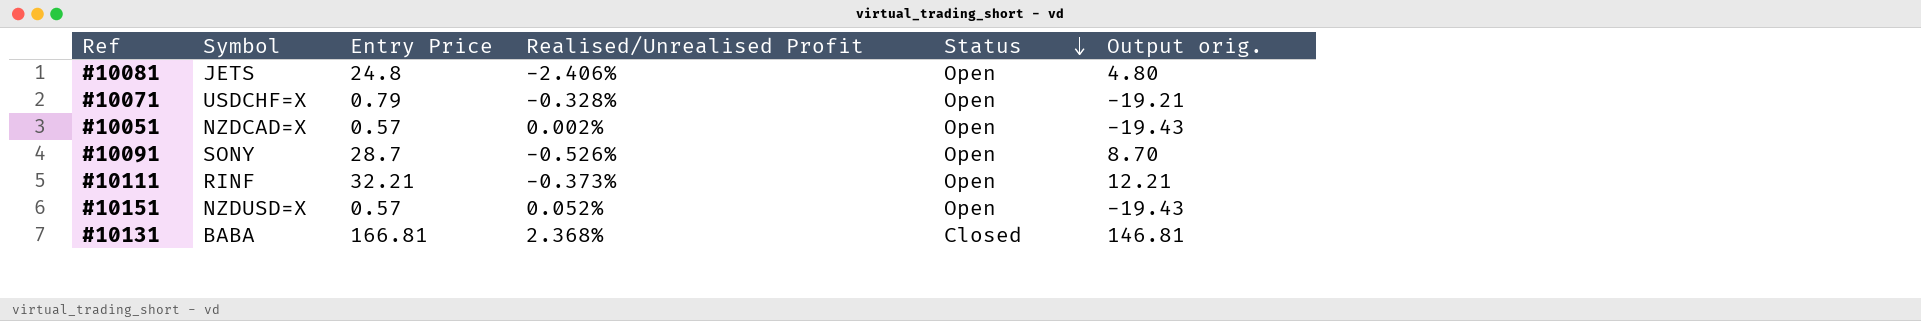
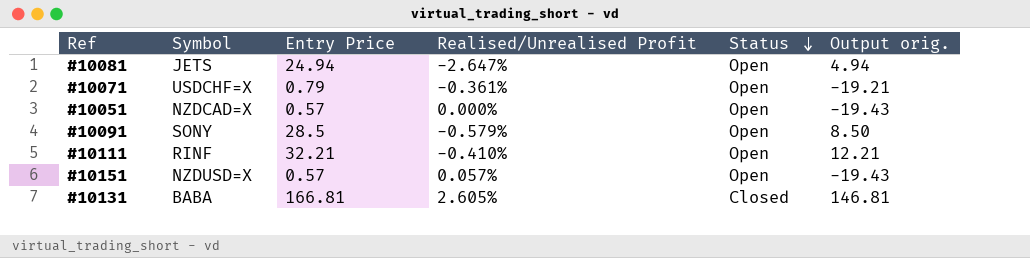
#10081 | Entry Price: 24.8 -> 24.94
#10081 | Realised/Unrealised Profit: -2.406% -> -2.647%
#10081 | Output orig.: 4.80 -> 4.94
#10071 | Realised/Unrealised Profit: -0.328% -> -0.361%
#10051 | Realised/Unrealised Profit: 0.002% -> 0.000%
#10091 | Entry Price: 28.7 -> 28.5
#10091 | Realised/Unrealised Profit: -0.526% -> -0.579%
#10091 | Output orig.: 8.70 -> 8.50
#10111 | Realised/Unrealised Profit: -0.373% -> -0.410%
#10151 | Realised/Unrealised Profit: 0.052% -> 0.057%
#10131 | Realised/Unrealised Profit: 2.368% -> 2.605%

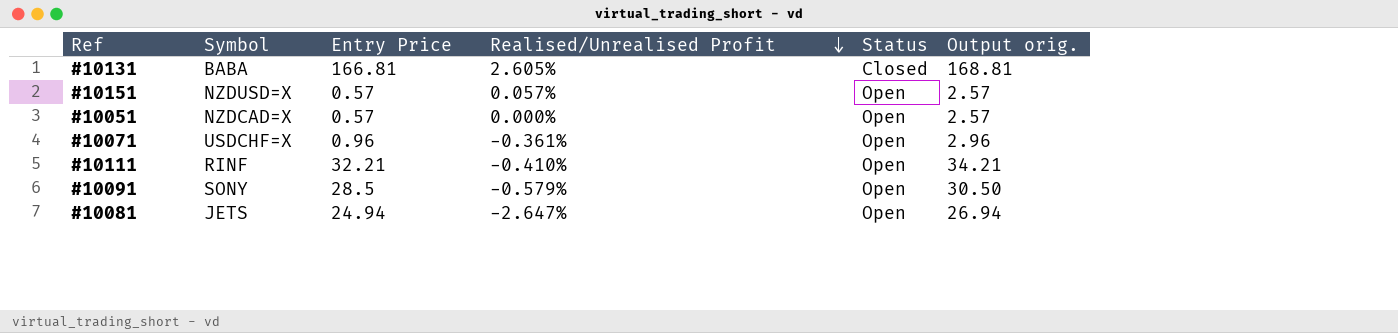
row order: Status descending -> Realised/Unrealised Profit descending
column Output orig. | formula: [Entry Price] - 20 -> [Entry Price] + 2
#10071 | Entry Price: 0.79 -> 0.96

